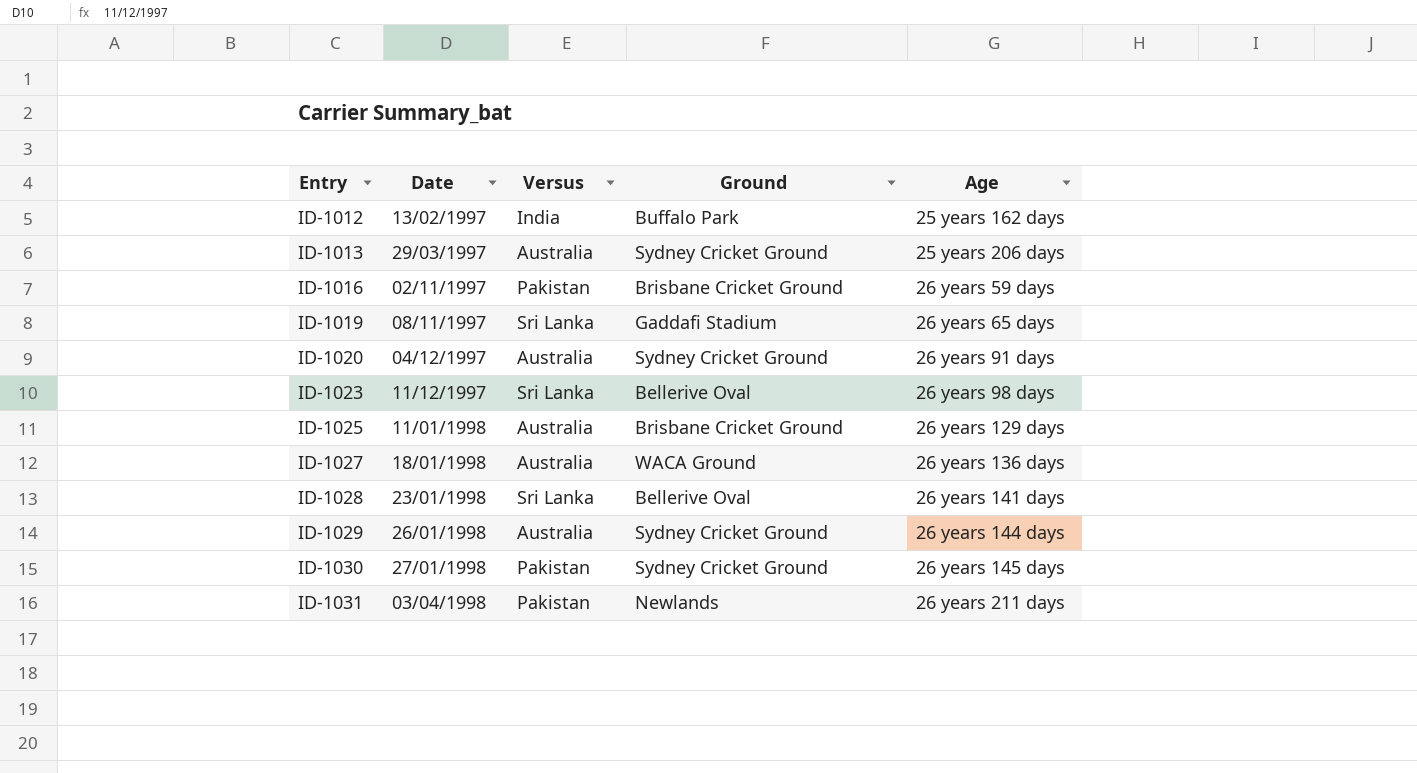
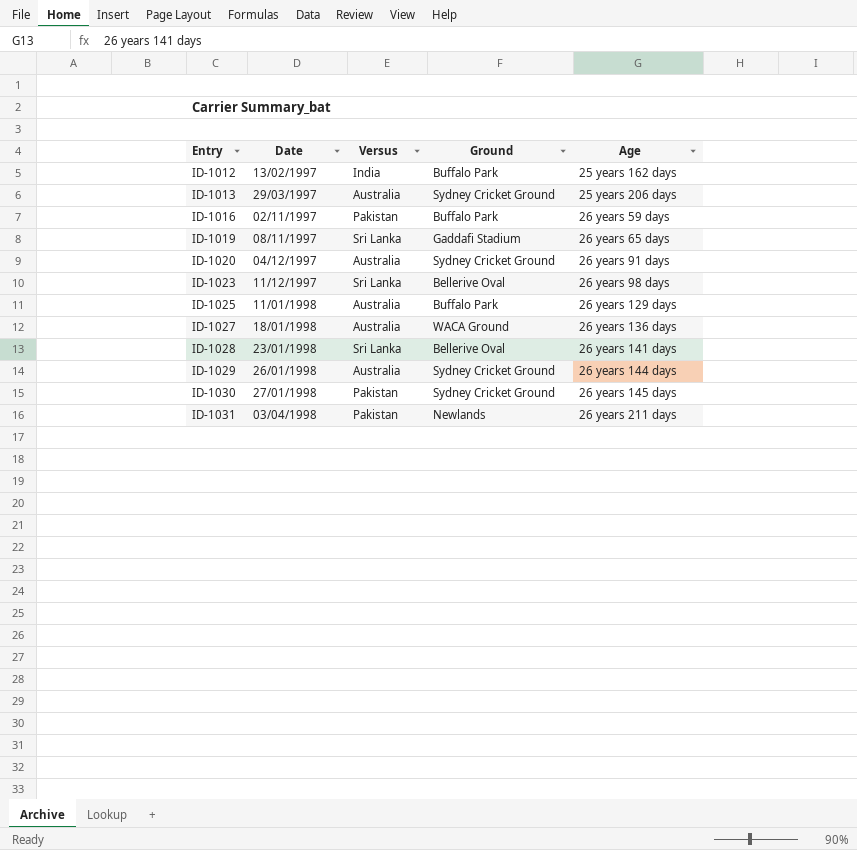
ID-1016 | Ground: Brisbane Cricket Ground -> Buffalo Park
ID-1025 | Ground: Brisbane Cricket Ground -> Buffalo Park

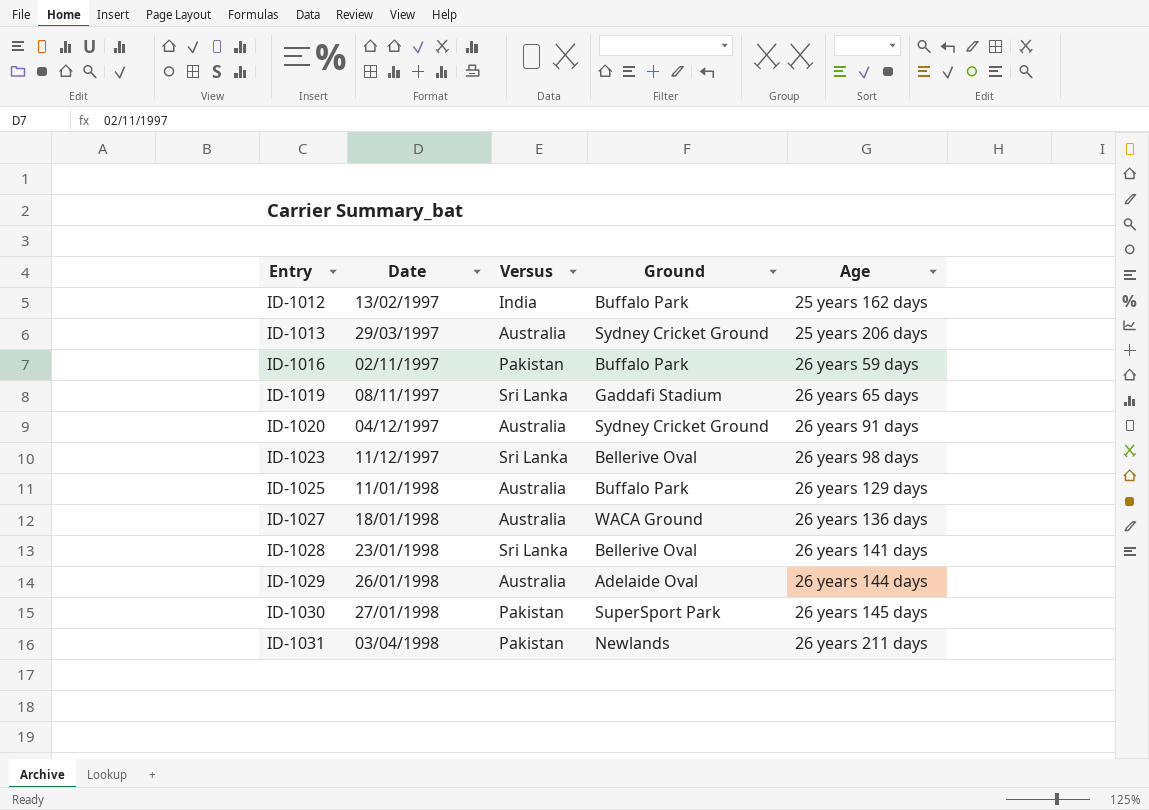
ID-1029 | Ground: Sydney Cricket Ground -> Adelaide Oval
ID-1030 | Ground: Sydney Cricket Ground -> SuperSport Park

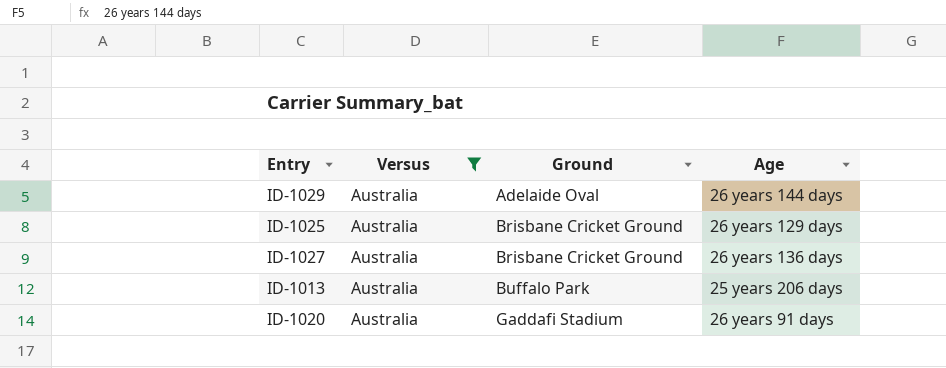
filter: none -> Versus = Australia
row order: Entry ascending -> Ground ascending
column Date | position: 2 -> none
ID-1025 | Ground: Buffalo Park -> Brisbane Cricket Ground
ID-1027 | Ground: WACA Ground -> Brisbane Cricket Ground
ID-1013 | Ground: Sydney Cricket Ground -> Buffalo Park
ID-1020 | Ground: Sydney Cricket Ground -> Gaddafi Stadium

